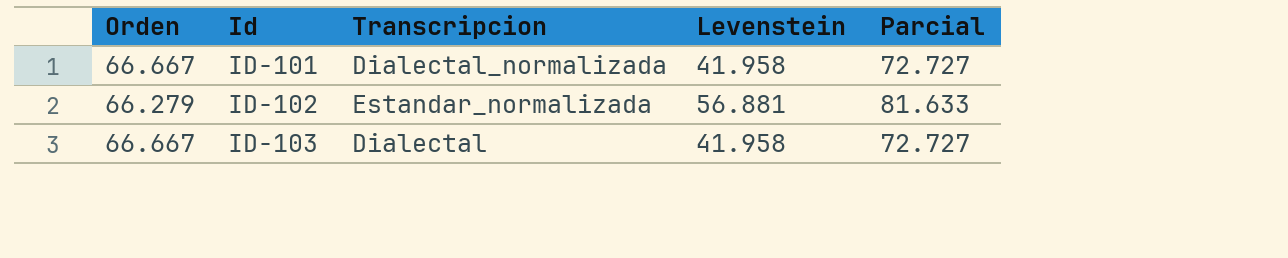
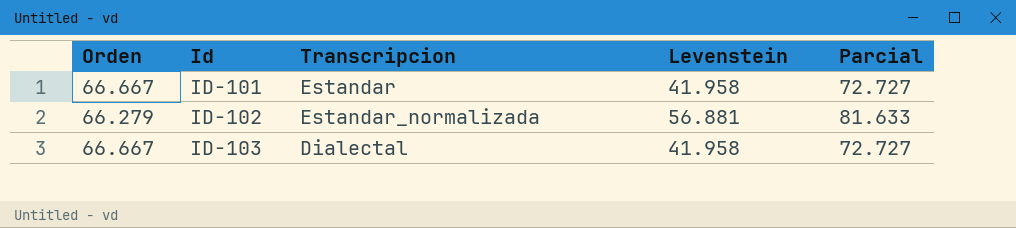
ID-101 | Transcripcion: Dialectal_normalizada -> Estandar

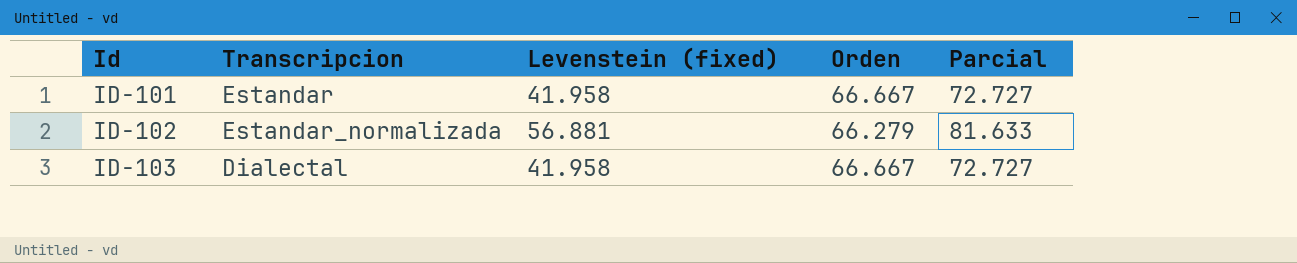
column name: Levenstein -> Levenstein (fixed)
column Orden | position: 1 -> 4

